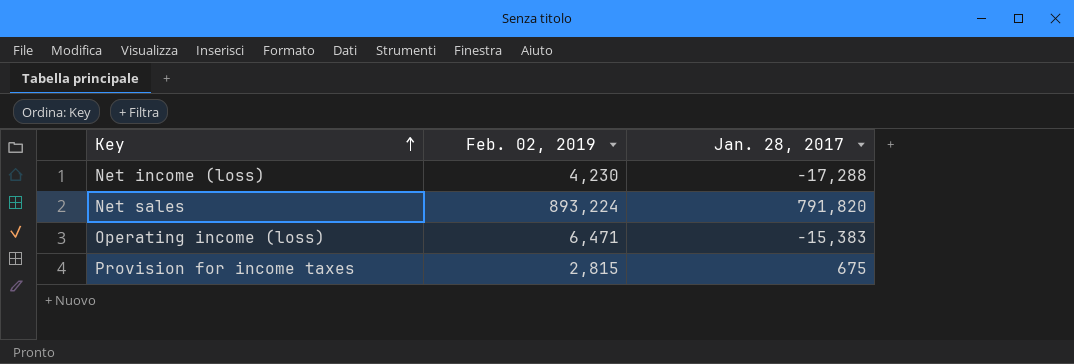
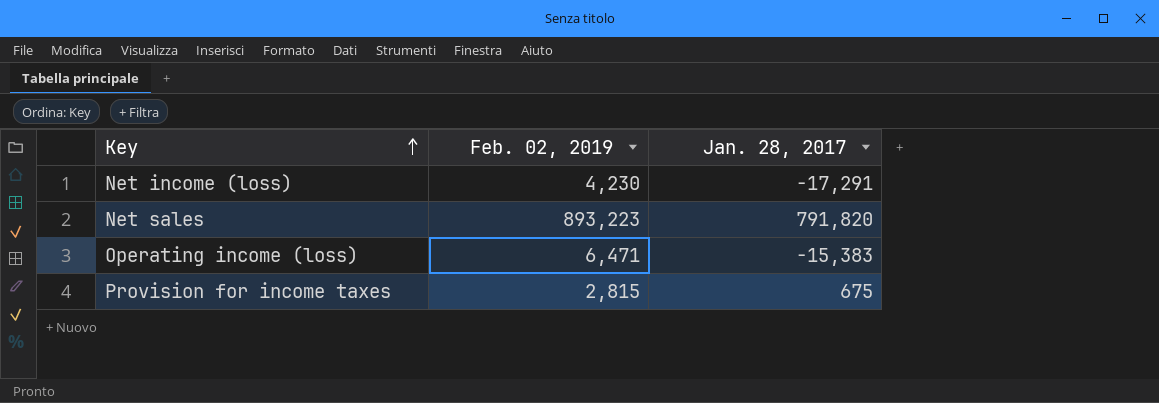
Net income (loss) | Jan. 28, 2017: -17,288 -> -17,291
Net sales | Feb. 02, 2019: 893,224 -> 893,223

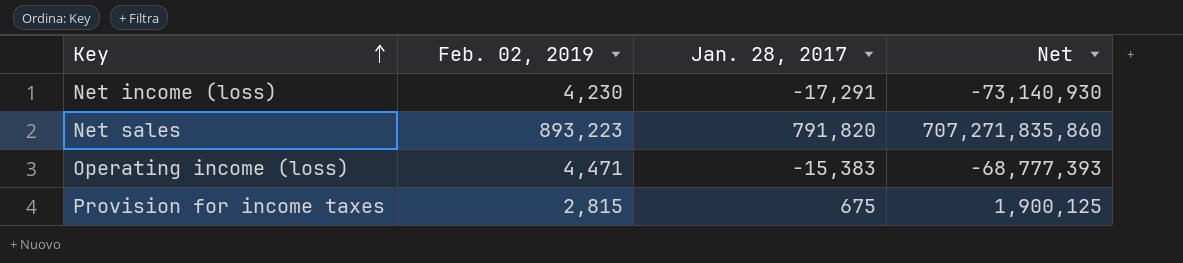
column Net | formula: none -> [Feb. 02, 2019] * [Jan. 28, 2017]
Operating income (loss) | Feb. 02, 2019: 6,471 -> 4,471

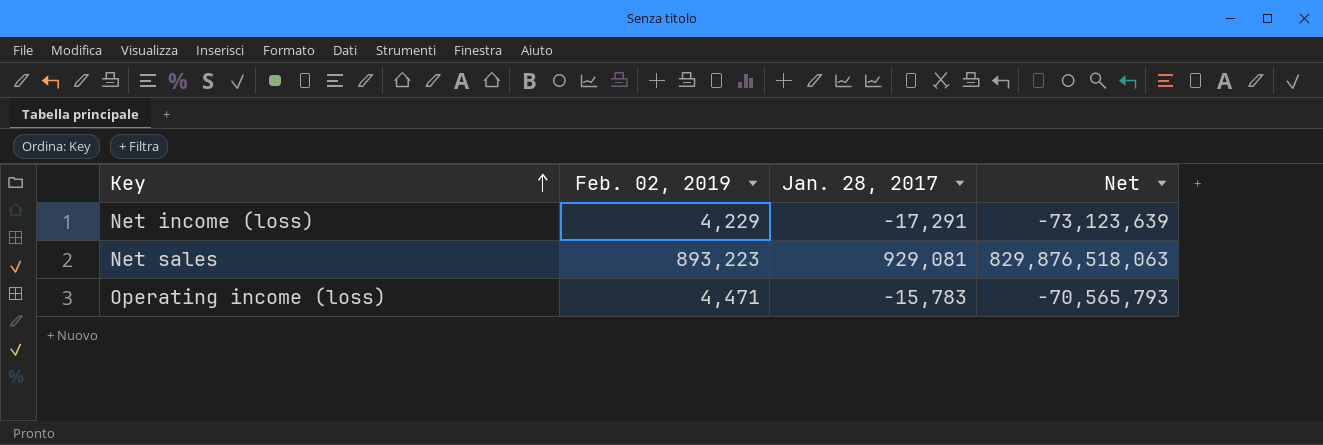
row Provision for income taxes: 2,815 | 675 | 1,900,125 -> none
Net income (loss) | Feb. 02, 2019: 4,230 -> 4,229
Net income (loss) | Net: -73,140,930 -> -73,123,639
Net sales | Jan. 28, 2017: 791,820 -> 929,081
Net sales | Net: 707,271,835,860 -> 829,876,518,063
Operating income (loss) | Jan. 28, 2017: -15,383 -> -15,783
Operating income (loss) | Net: -68,777,393 -> -70,565,793

